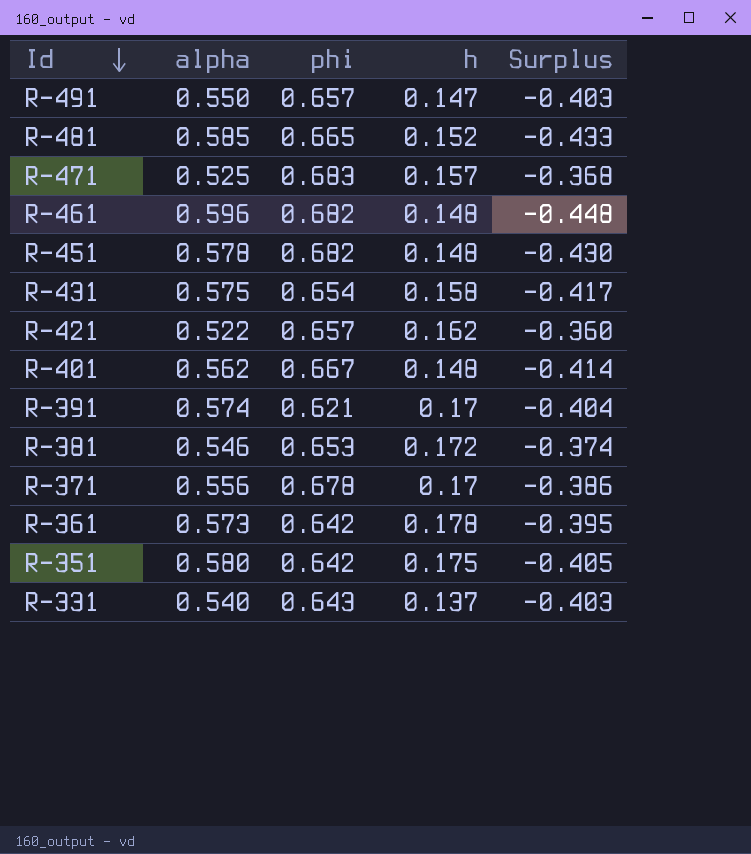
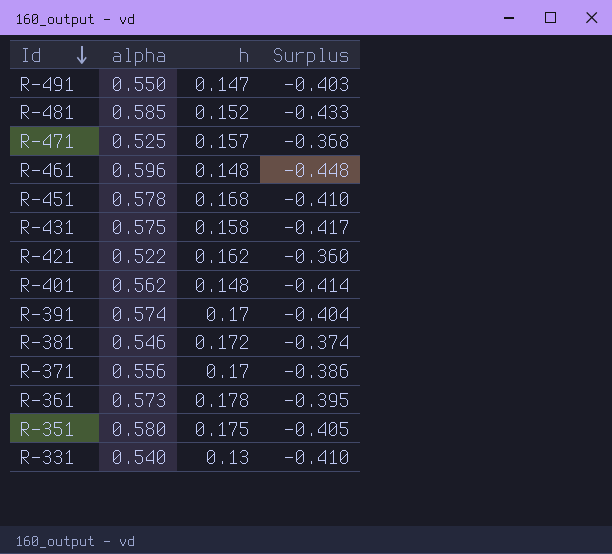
column phi | position: 3 -> none
R-451 | h: 0.148 -> 0.168
R-451 | Surplus: -0.430 -> -0.410
R-331 | h: 0.137 -> 0.13
R-331 | Surplus: -0.403 -> -0.410

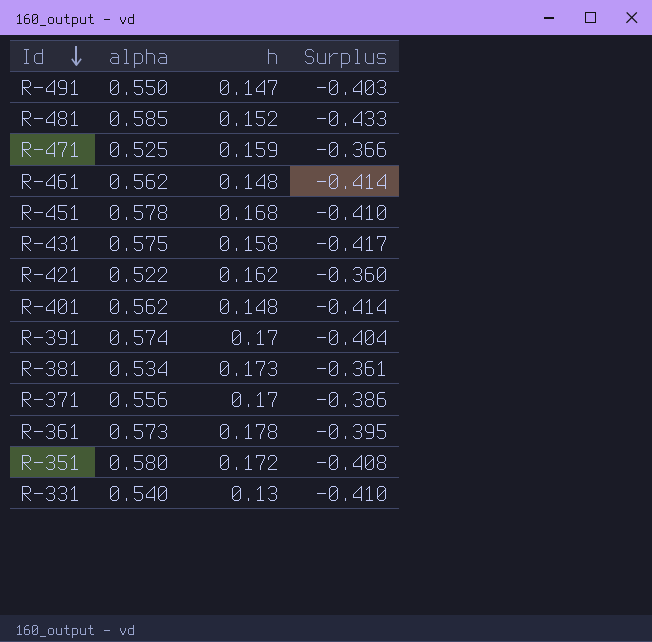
R-471 | h: 0.157 -> 0.159
R-471 | Surplus: -0.368 -> -0.366
R-461 | alpha: 0.596 -> 0.562
R-461 | Surplus: -0.448 -> -0.414
R-381 | alpha: 0.546 -> 0.534
R-381 | h: 0.172 -> 0.173
R-381 | Surplus: -0.374 -> -0.361
R-351 | h: 0.175 -> 0.172
R-351 | Surplus: -0.405 -> -0.408

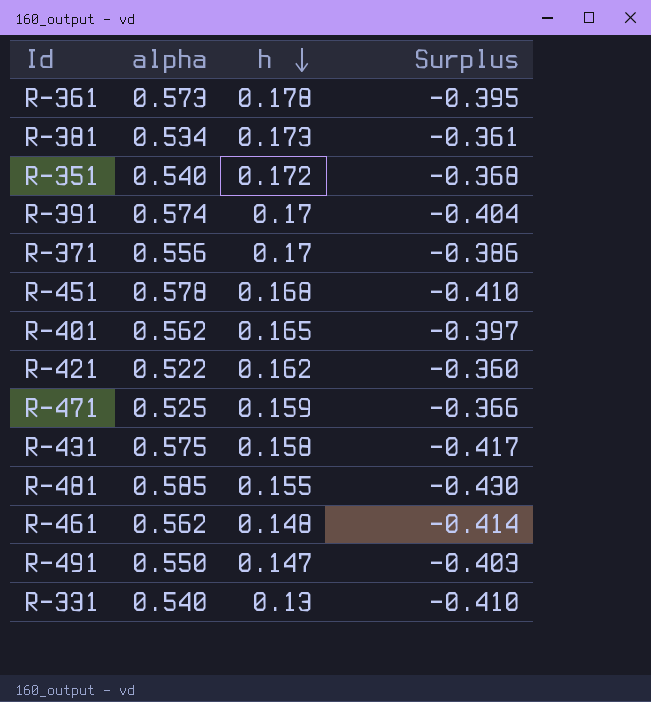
row order: Id descending -> h descending
R-351 | alpha: 0.580 -> 0.540
R-351 | Surplus: -0.408 -> -0.368
R-401 | h: 0.148 -> 0.165
R-401 | Surplus: -0.414 -> -0.397
R-481 | h: 0.152 -> 0.155
R-481 | Surplus: -0.433 -> -0.430

